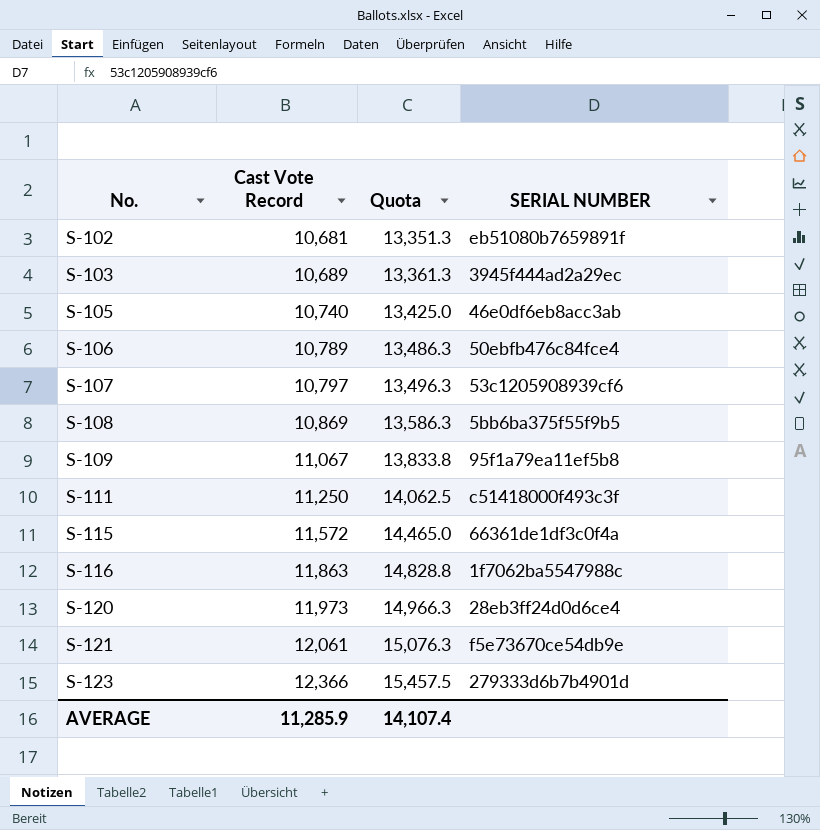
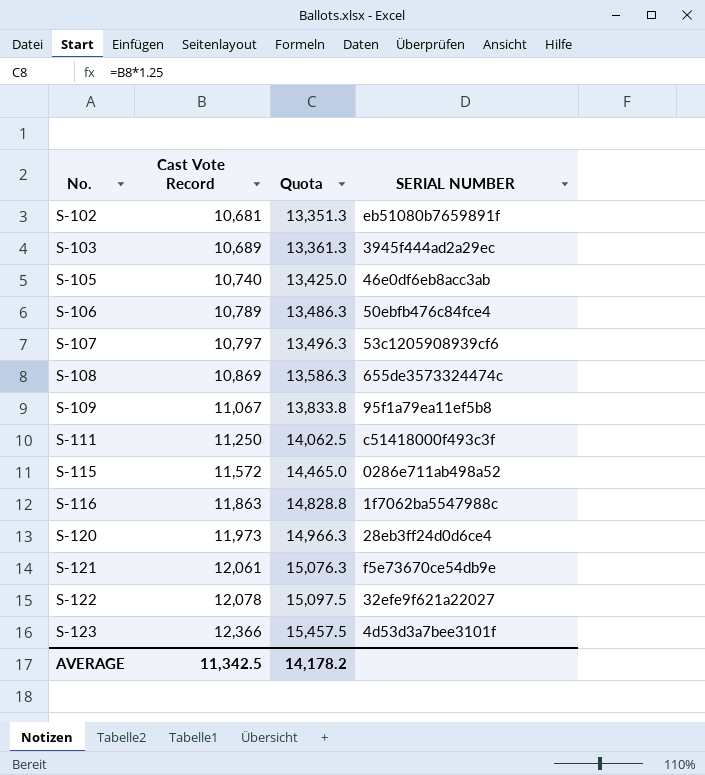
S-108 | SERIAL NUMBER: 5bb6ba375f55f9b5 -> 655de3573324474c
S-115 | SERIAL NUMBER: 66361de1df3c0f4a -> 0286e711ab498a52
row S-122: none -> 12,078 | 15,097.5 | 32efe9f621a22027
S-123 | SERIAL NUMBER: 279333d6b7b4901d -> 4d53d3a7bee3101f
AVERAGE | Cast Vote Record: 11,285.9 -> 11,342.5
AVERAGE | Quota: 14,107.4 -> 14,178.2

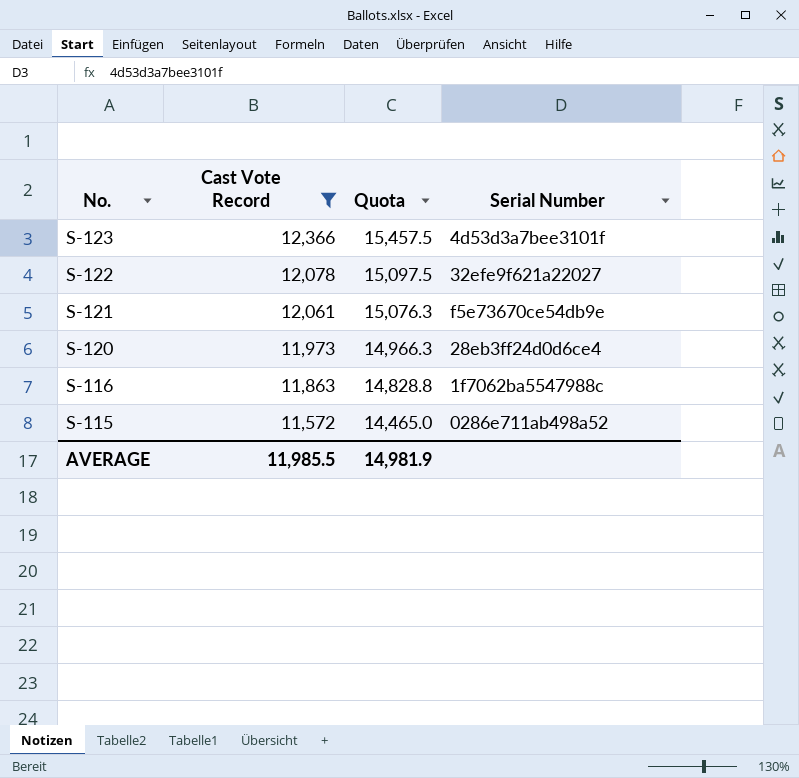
filter: none -> Cast Vote Record >= 11,572
row order: No. ascending -> No. descending
column name: SERIAL NUMBER -> Serial Number
AVERAGE | Cast Vote Record: 11,342.5 -> 11,985.5
AVERAGE | Quota: 14,178.2 -> 14,981.9

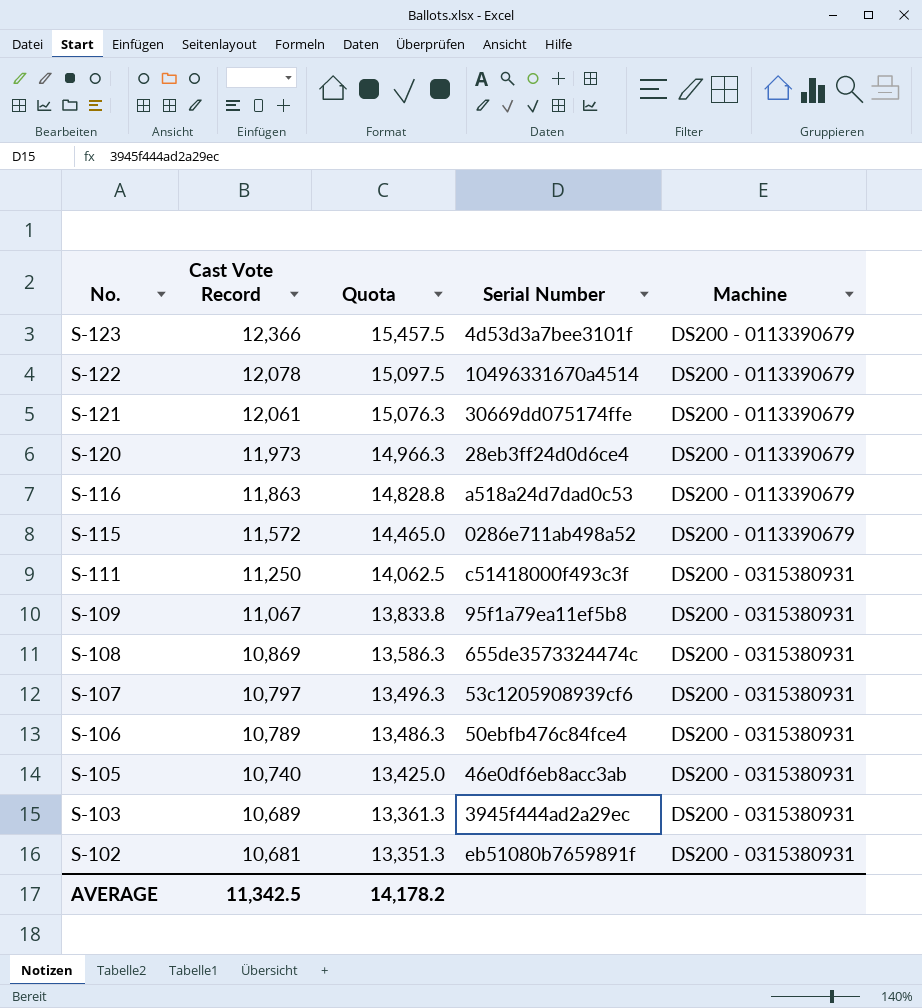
filter: Cast Vote Record >= 11,572 -> none
column Machine | position: none -> 5
S-122 | Serial Number: 32efe9f621a22027 -> 10496331670a4514
S-121 | Serial Number: f5e73670ce54db9e -> 30669dd075174ffe
S-116 | Serial Number: 1f7062ba5547988c -> a518a24d7dad0c53
AVERAGE | Cast Vote Record: 11,985.5 -> 11,342.5
AVERAGE | Quota: 14,981.9 -> 14,178.2

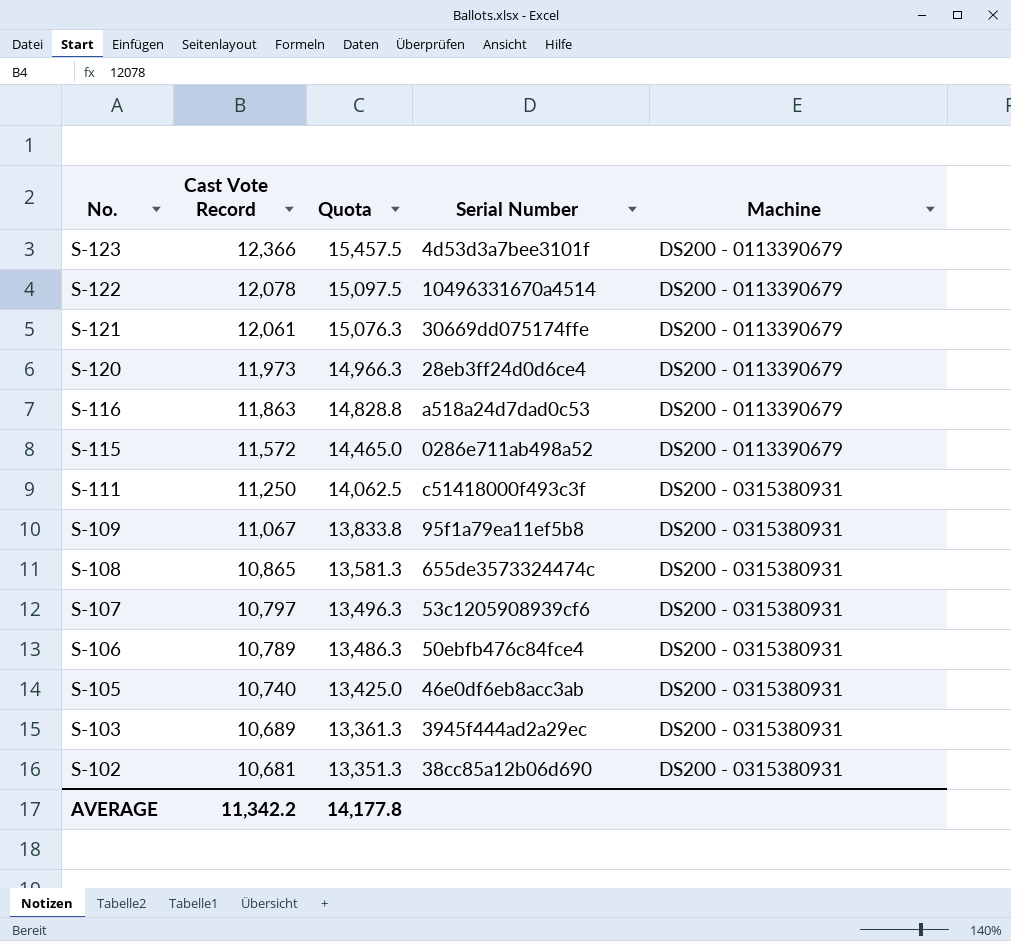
S-108 | Cast Vote Record: 10,869 -> 10,865
S-108 | Quota: 13,586.3 -> 13,581.3
S-102 | Serial Number: eb51080b7659891f -> 38cc85a12b06d690
AVERAGE | Cast Vote Record: 11,342.5 -> 11,342.2
AVERAGE | Quota: 14,178.2 -> 14,177.8

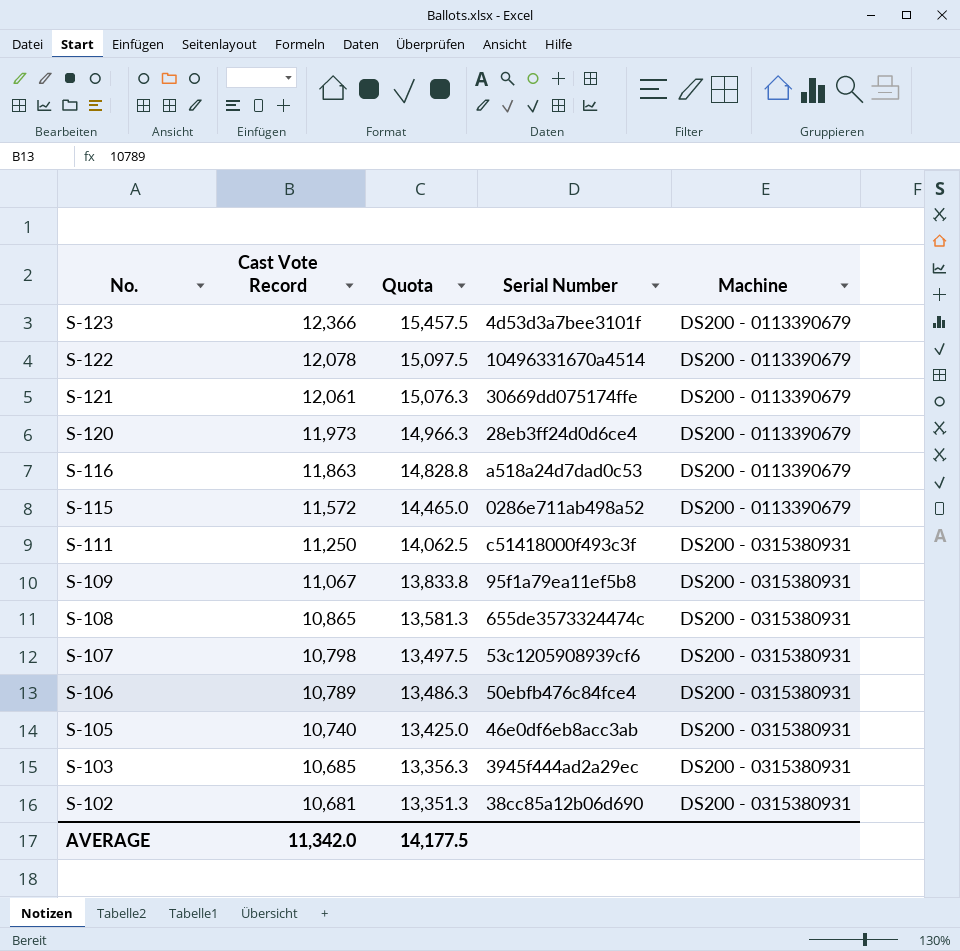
S-107 | Cast Vote Record: 10,797 -> 10,798
S-107 | Quota: 13,496.3 -> 13,497.5
S-103 | Cast Vote Record: 10,689 -> 10,685
S-103 | Quota: 13,361.3 -> 13,356.3
AVERAGE | Cast Vote Record: 11,342.2 -> 11,342.0
AVERAGE | Quota: 14,177.8 -> 14,177.5

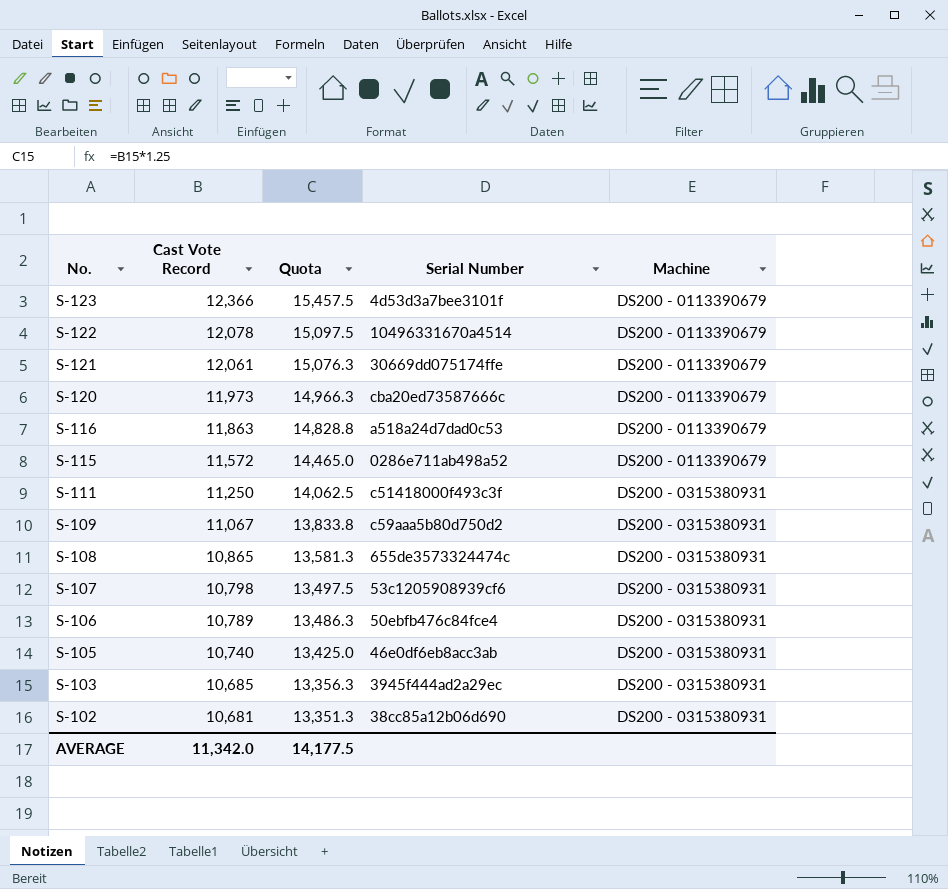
S-120 | Serial Number: 28eb3ff24d0d6ce4 -> cba20ed73587666c
S-109 | Serial Number: 95f1a79ea11ef5b8 -> c59aaa5b80d750d2

